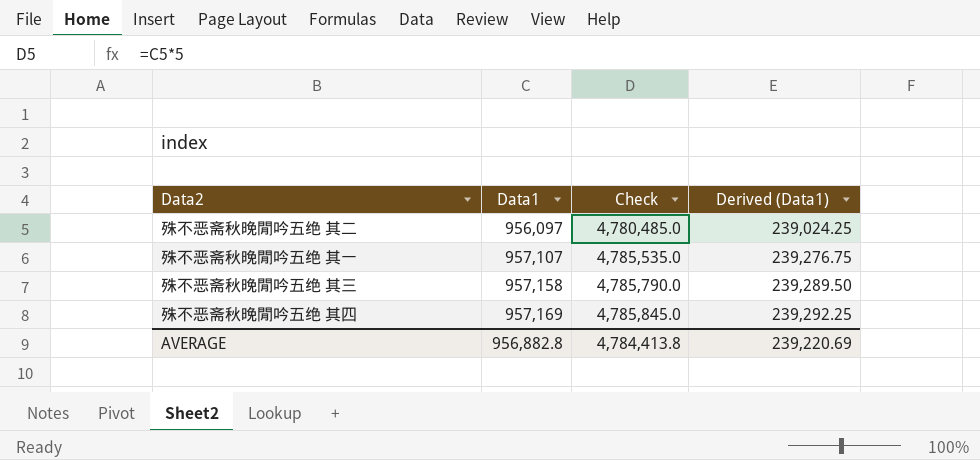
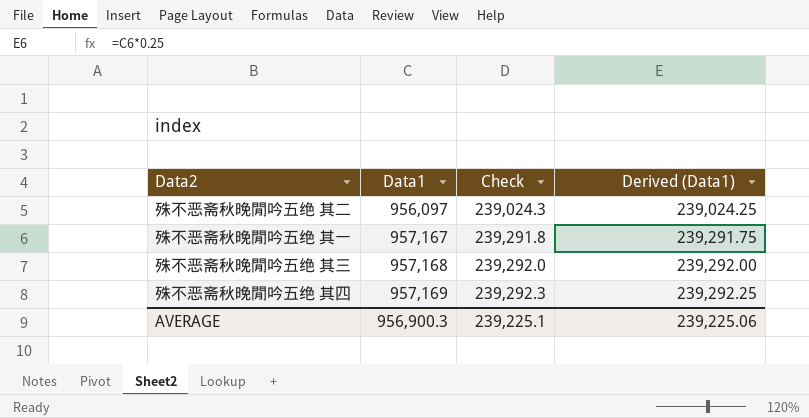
column Check | formula: [Data1] * 5 -> [Data1] * 0.25
殊不恶斋秋晚閒吟五绝 其一 | Data1: 957,107 -> 957,167
殊不恶斋秋晚閒吟五绝 其一 | Derived (Data1): 239,276.75 -> 239,291.75
殊不恶斋秋晚閒吟五绝 其三 | Data1: 957,158 -> 957,168
殊不恶斋秋晚閒吟五绝 其三 | Derived (Data1): 239,289.50 -> 239,292.00
AVERAGE | Data1: 956,882.8 -> 956,900.3
AVERAGE | Check: 4,784,413.8 -> 239,225.1
AVERAGE | Derived (Data1): 239,220.69 -> 239,225.06

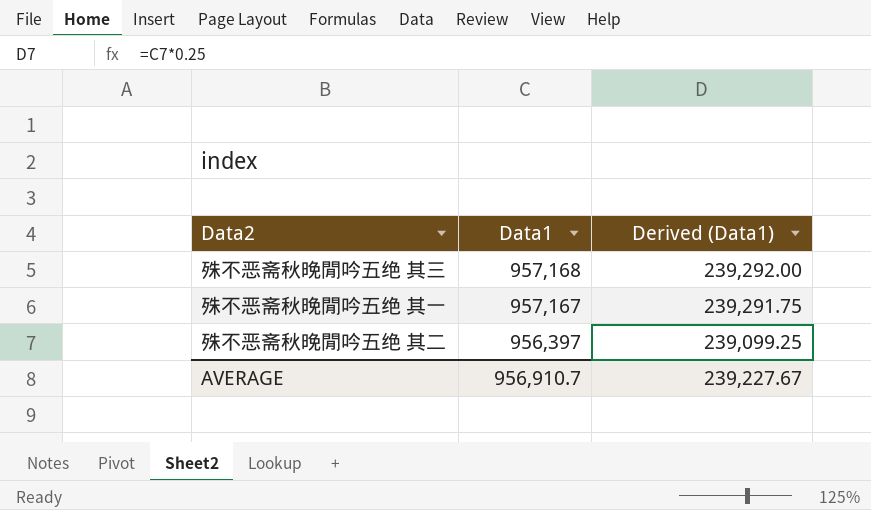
row order: Data1 ascending -> Data1 descending
column Check | formula: [Data1] * 0.25 -> none
row 殊不恶斋秋晚閒吟五绝 其四: 957,169 | 239,292.3 | 239,292.25 -> none
殊不恶斋秋晚閒吟五绝 其二 | Data1: 956,097 -> 956,397
殊不恶斋秋晚閒吟五绝 其二 | Derived (Data1): 239,024.25 -> 239,099.25
AVERAGE | Data1: 956,900.3 -> 956,910.7
AVERAGE | Derived (Data1): 239,225.06 -> 239,227.67

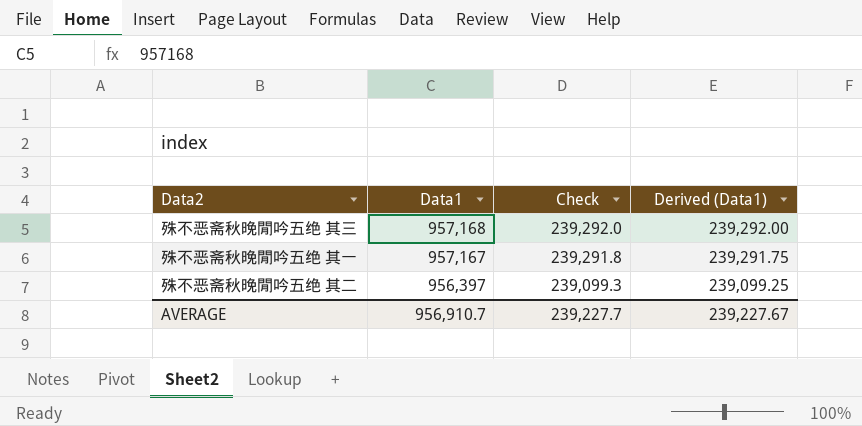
column Check | formula: none -> [Data1] * 0.25

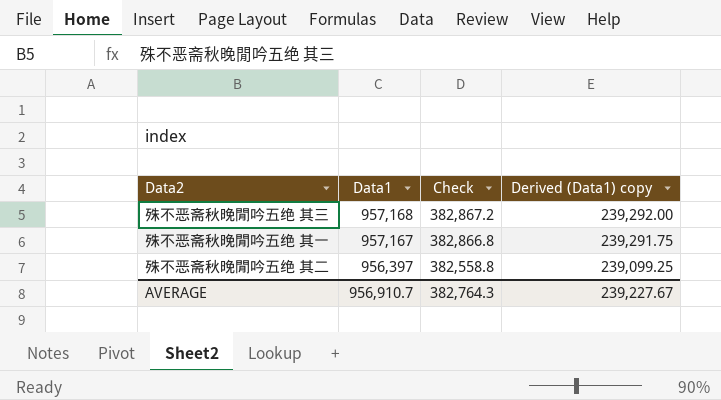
column Check | formula: [Data1] * 0.25 -> [Data1] * 0.4
column name: Derived (Data1) -> Derived (Data1) copy
AVERAGE | Check: 239,227.7 -> 382,764.3

